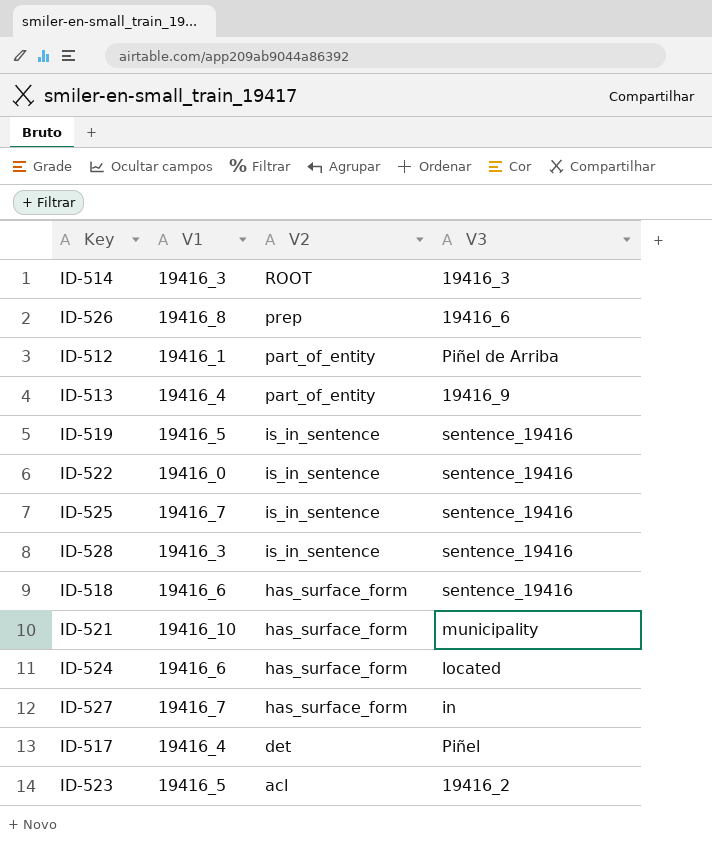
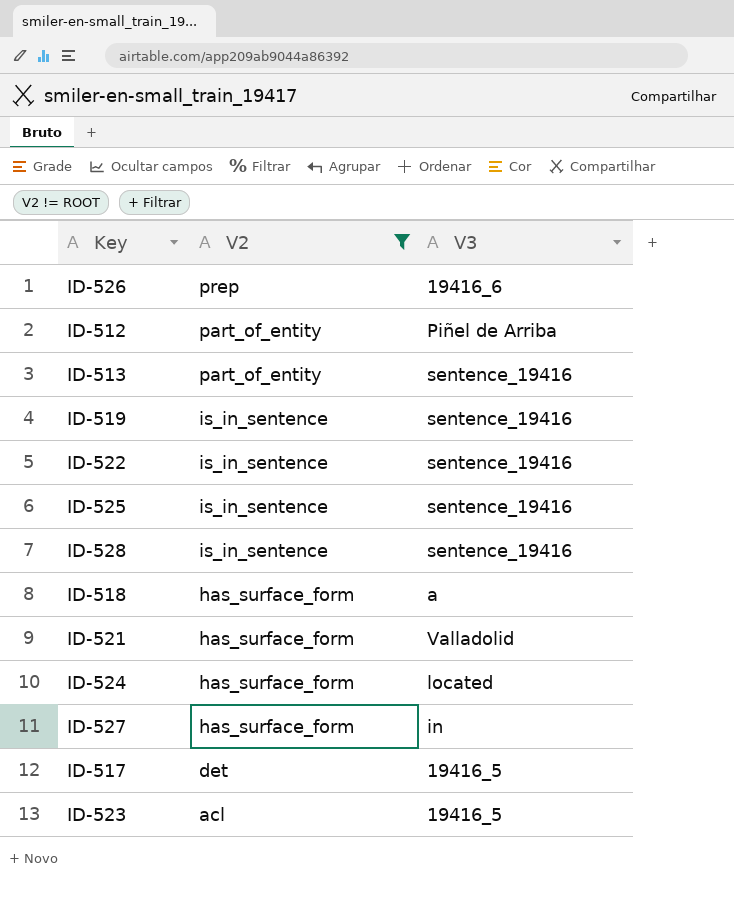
filter: none -> V2 != ROOT
column V1 | position: 2 -> none
ID-513 | V3: 19416_9 -> sentence_19416
ID-518 | V3: sentence_19416 -> a
ID-521 | V3: municipality -> Valladolid
ID-517 | V3: Piñel -> 19416_5
ID-523 | V3: 19416_2 -> 19416_5

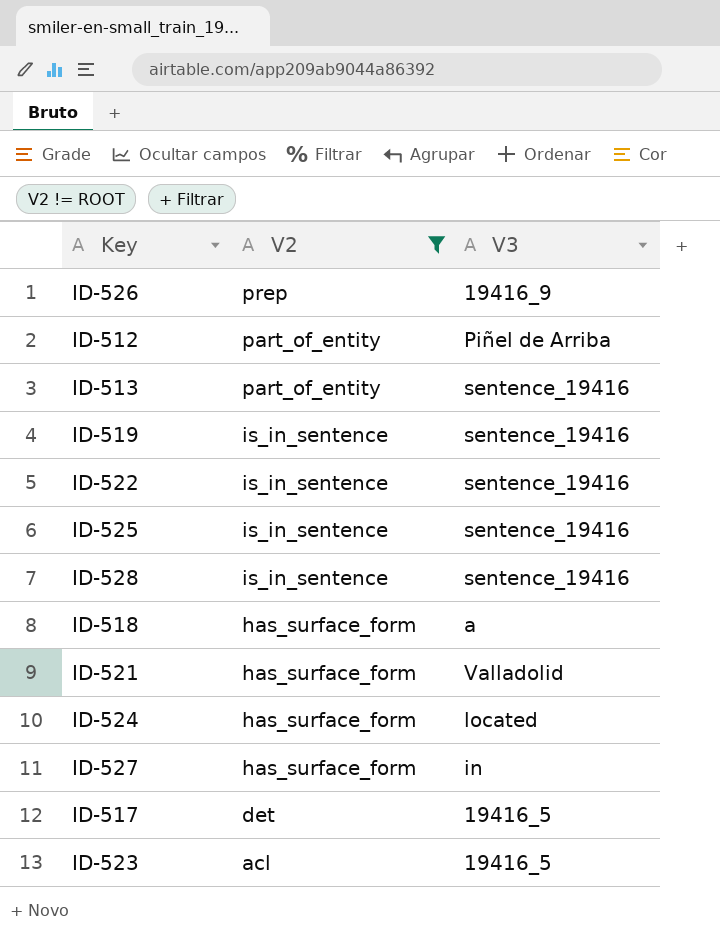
ID-526 | V3: 19416_6 -> 19416_9

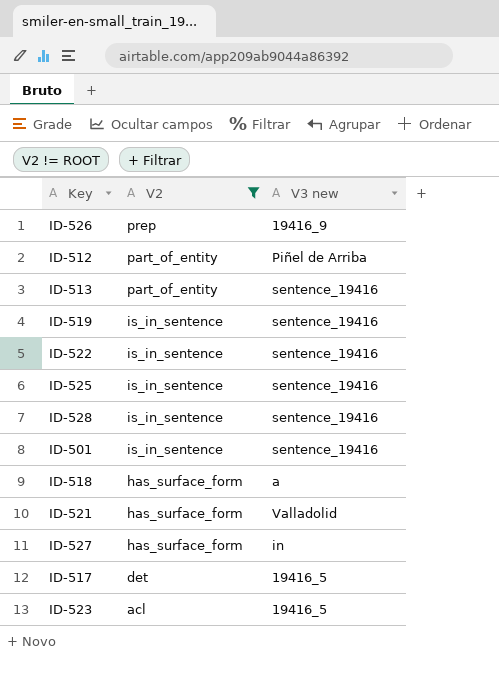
column name: V3 -> V3 new
row ID-524: has_surface_form | located -> none
row ID-501: none -> is_in_sentence | sentence_19416

